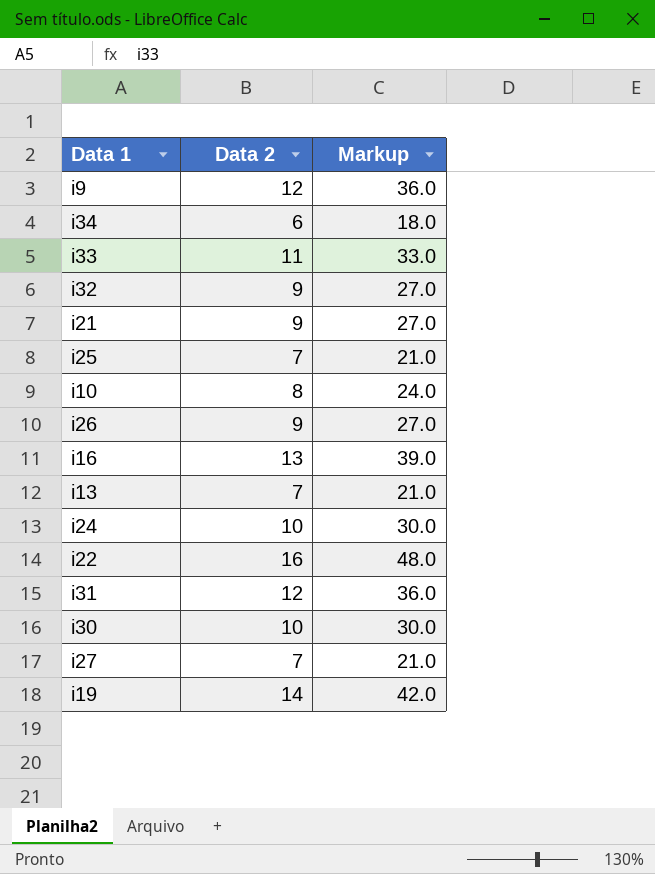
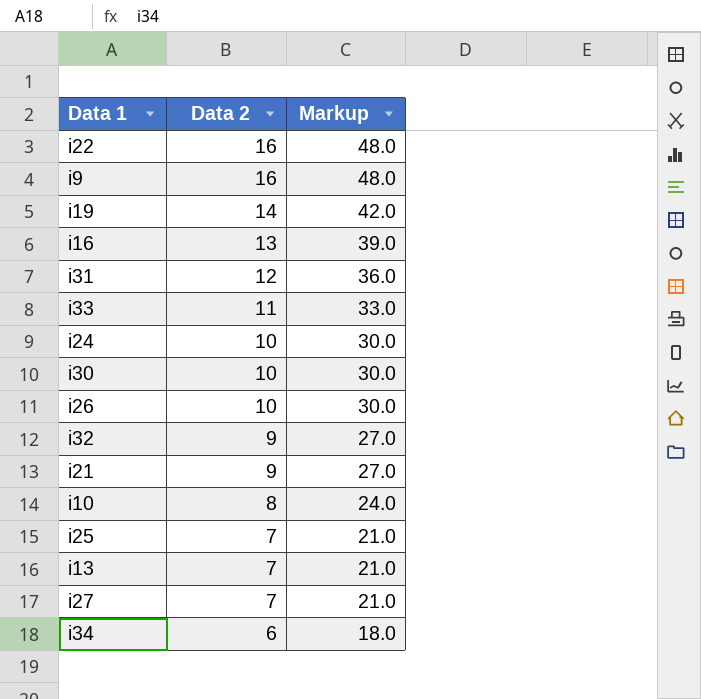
row order: none -> Data 2 descending
i9 | Data 2: 12 -> 16
i9 | Markup: 36.0 -> 48.0
i26 | Data 2: 9 -> 10
i26 | Markup: 27.0 -> 30.0

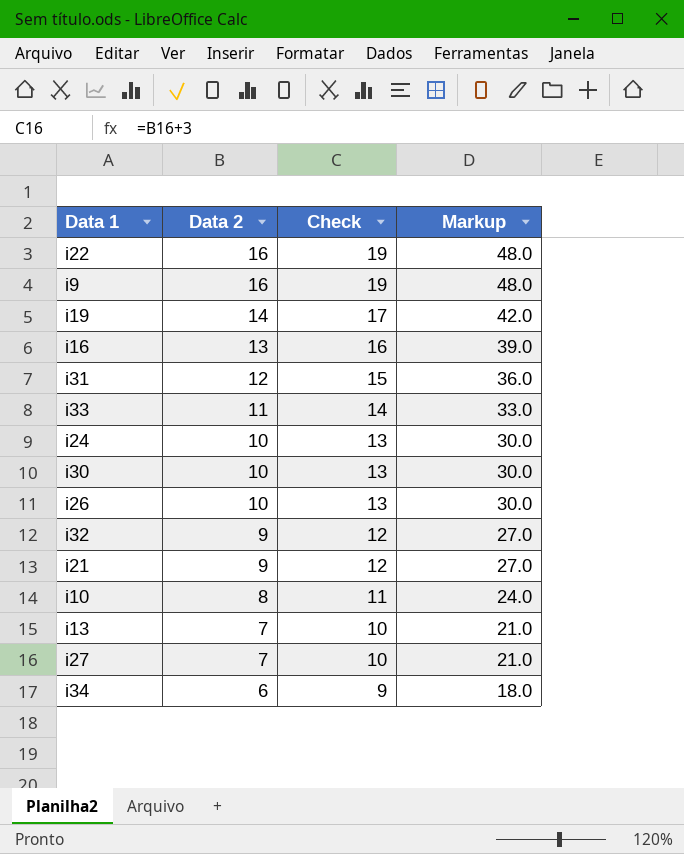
column Check | formula: none -> [Data 2] + 3
row i25: 7 | 21.0 -> none

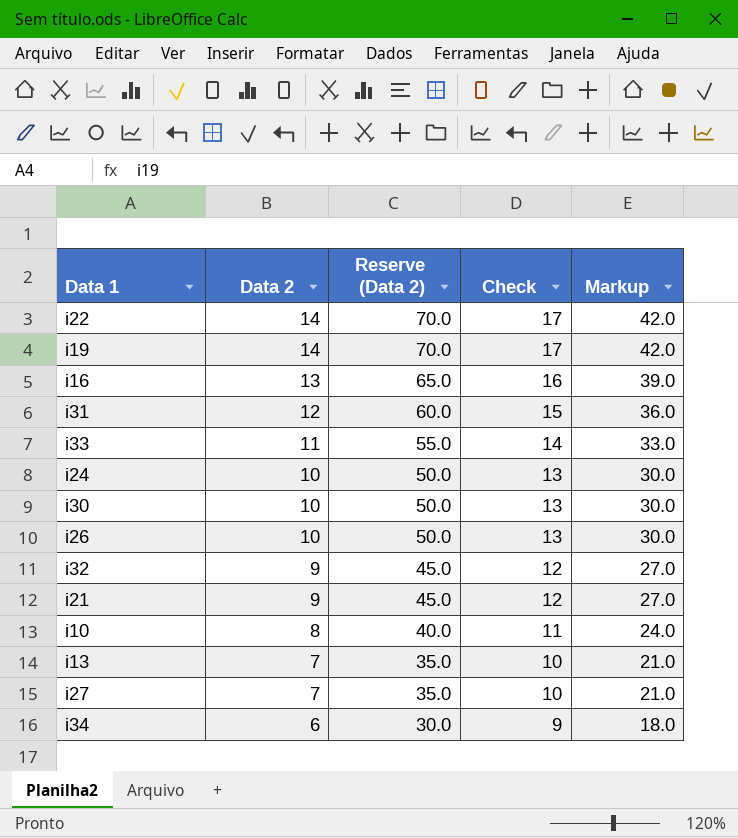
column Reserve (Data 2) | formula: none -> [Data 2] * 5
row i9: 16 | 19 | 48.0 -> none
i22 | Data 2: 16 -> 14
i22 | Check: 19 -> 17
i22 | Markup: 48.0 -> 42.0

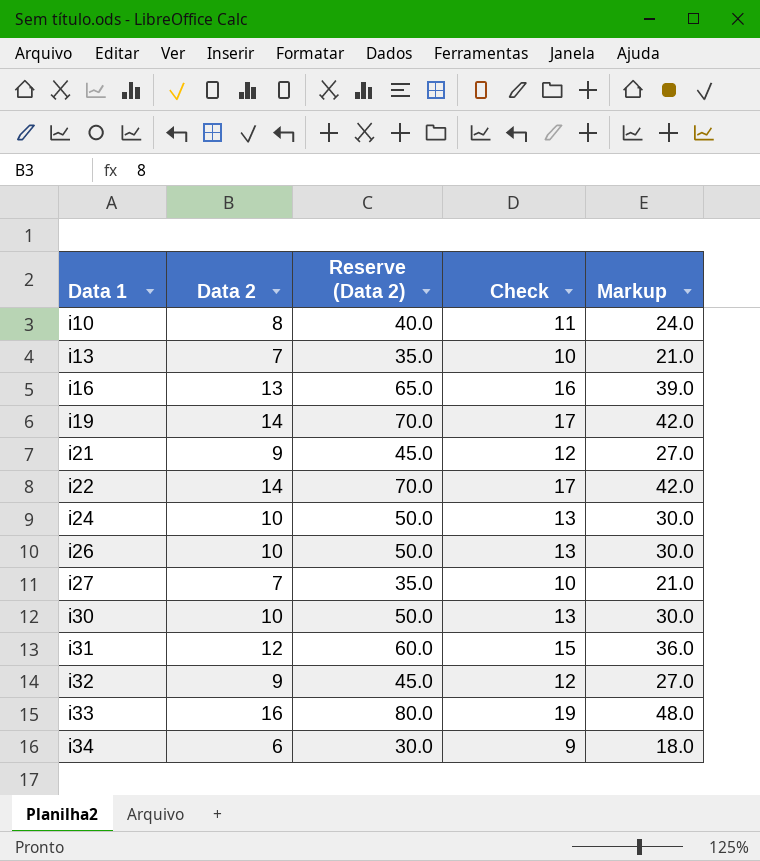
row order: Data 2 descending -> Data 1 ascending
i33 | Data 2: 11 -> 16
i33 | Reserve (Data 2): 55.0 -> 80.0
i33 | Check: 14 -> 19
i33 | Markup: 33.0 -> 48.0

